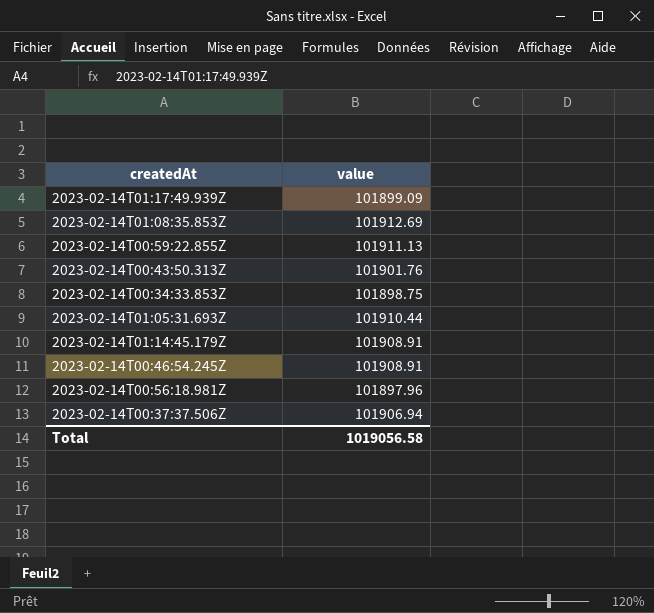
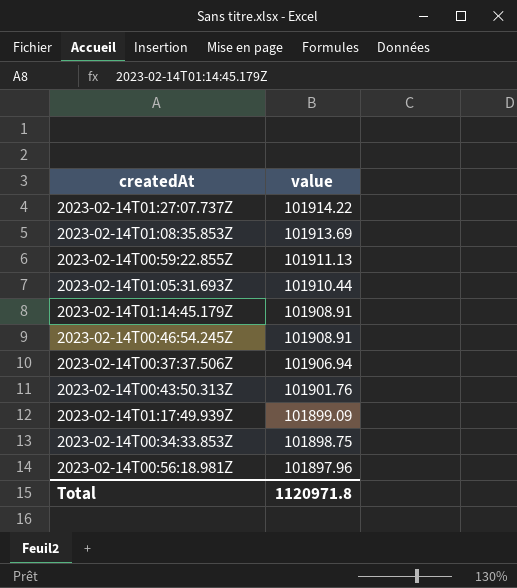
row order: none -> value descending
row 2023-02-14T01:27:07.737Z: none -> 101914.22
2023-02-14T01:08:35.853Z | value: 101912.69 -> 101913.69
Total | value: 1019056.58 -> 1120971.8

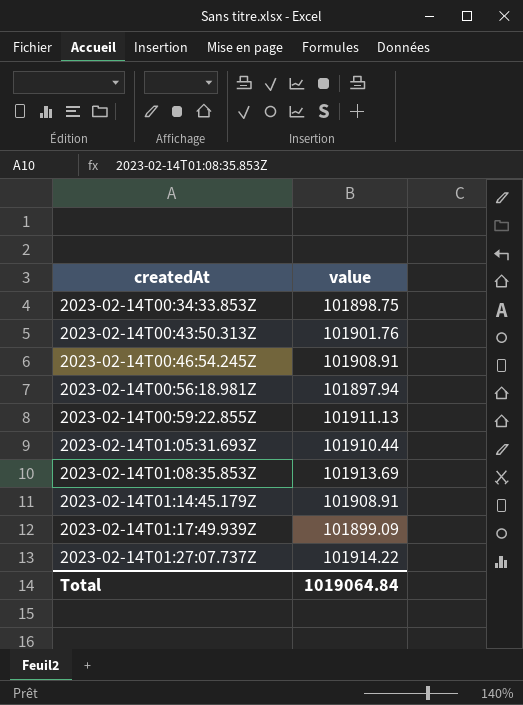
row order: value descending -> createdAt ascending
row 2023-02-14T00:37:37.506Z: 101906.94 -> none
2023-02-14T00:56:18.981Z | value: 101897.96 -> 101897.94
Total | value: 1120971.8 -> 1019064.84

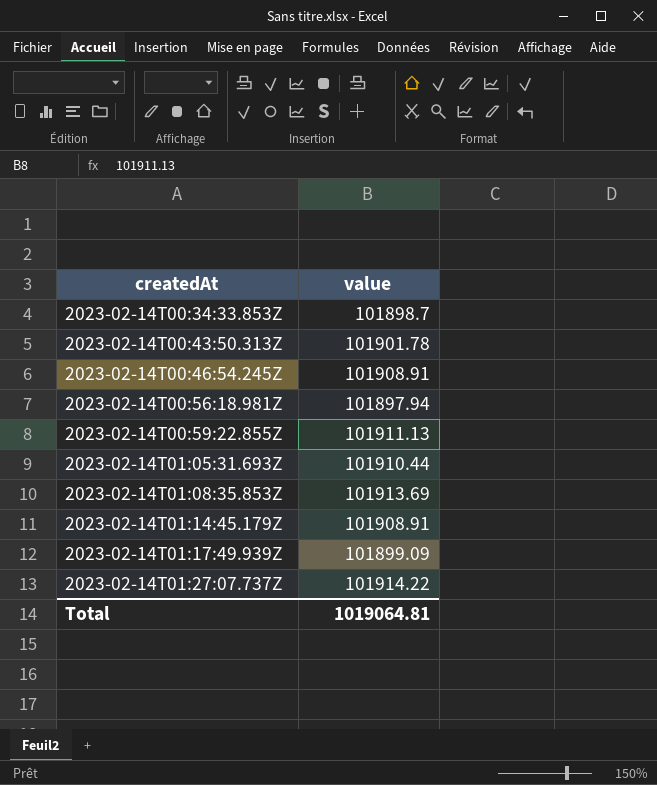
2023-02-14T00:34:33.853Z | value: 101898.75 -> 101898.7
2023-02-14T00:43:50.313Z | value: 101901.76 -> 101901.78
Total | value: 1019064.84 -> 1019064.81

